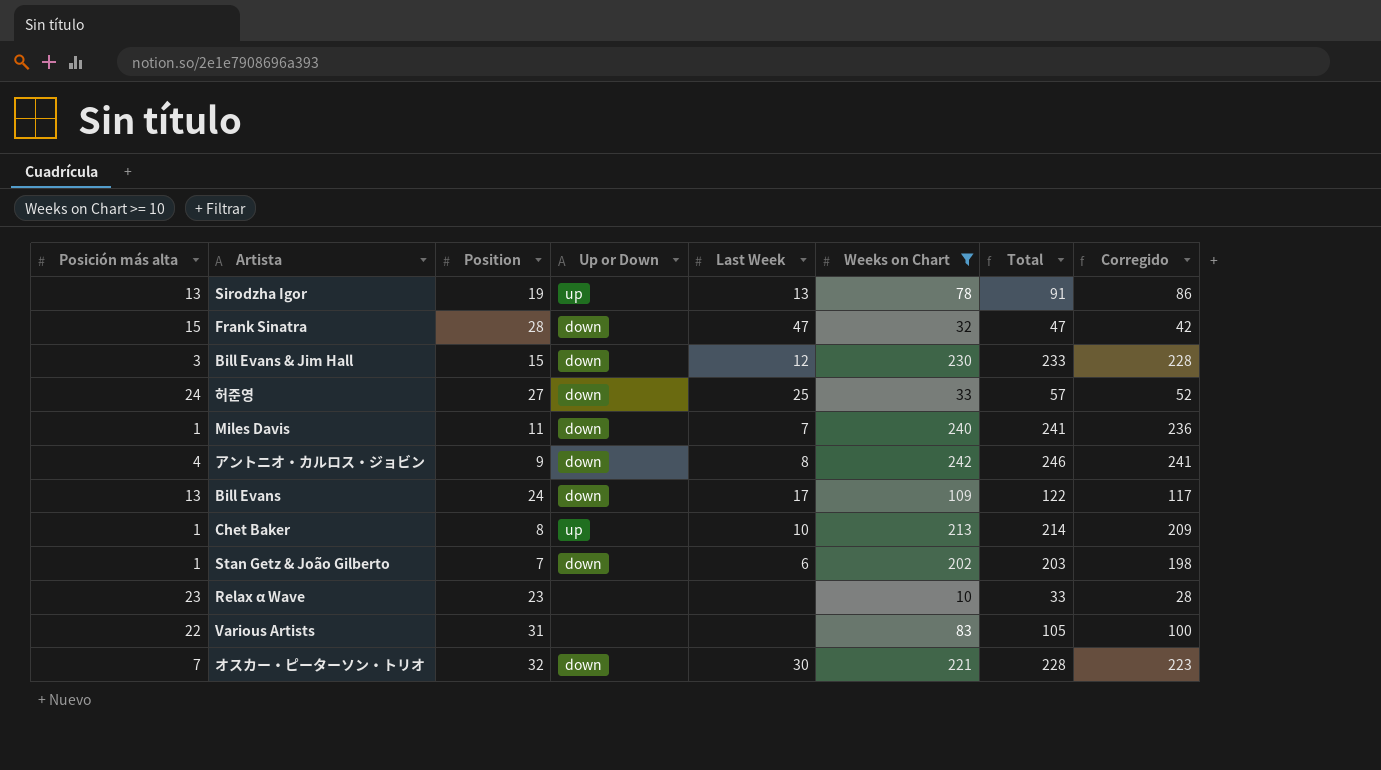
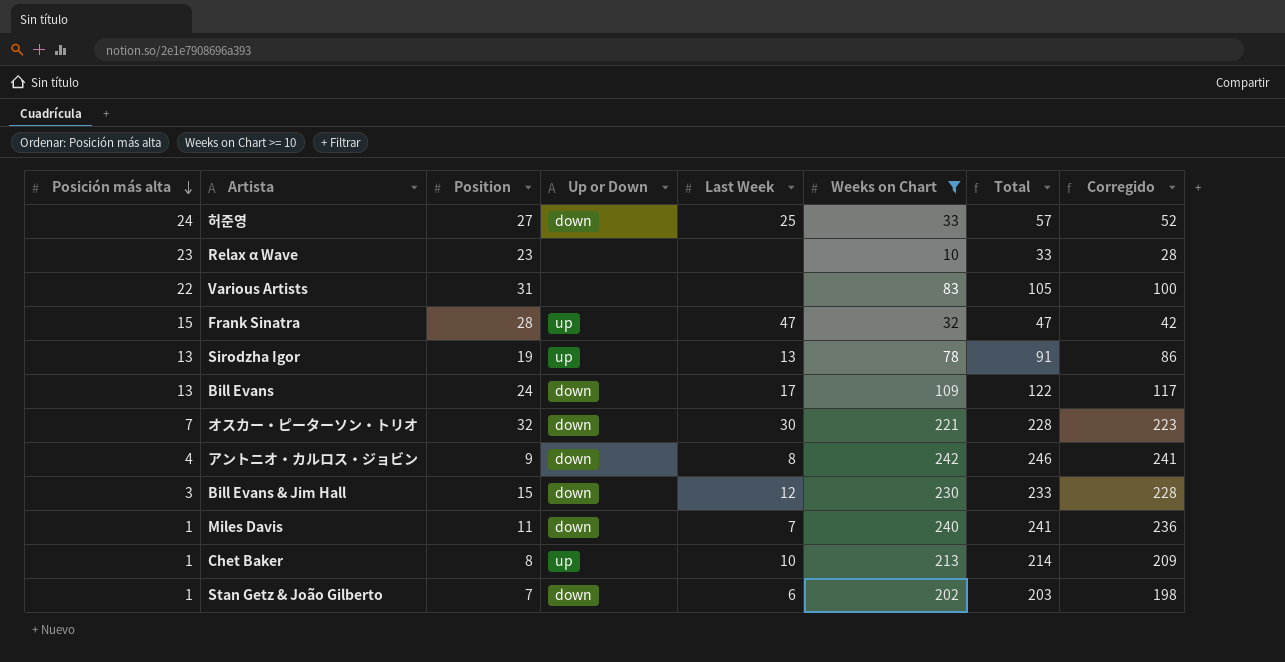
row order: none -> Posición más alta descending
Frank Sinatra | Up or Down: down -> up

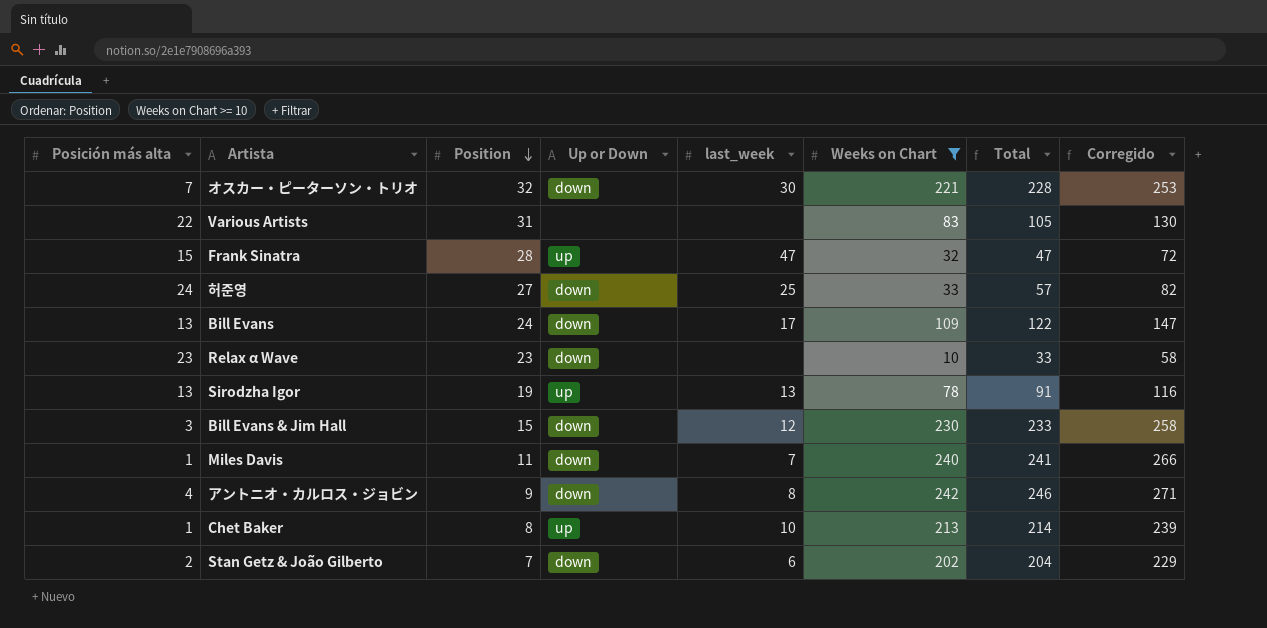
row order: Posición más alta descending -> Position descending
column name: Last Week -> last_week
column Corregido | formula: [Total] - 5 -> [Total] + 25
Relax α Wave | Up or Down: none -> down
Stan Getz & João Gilberto | Posición más alta: 1 -> 2
Stan Getz & João Gilberto | Total: 203 -> 204

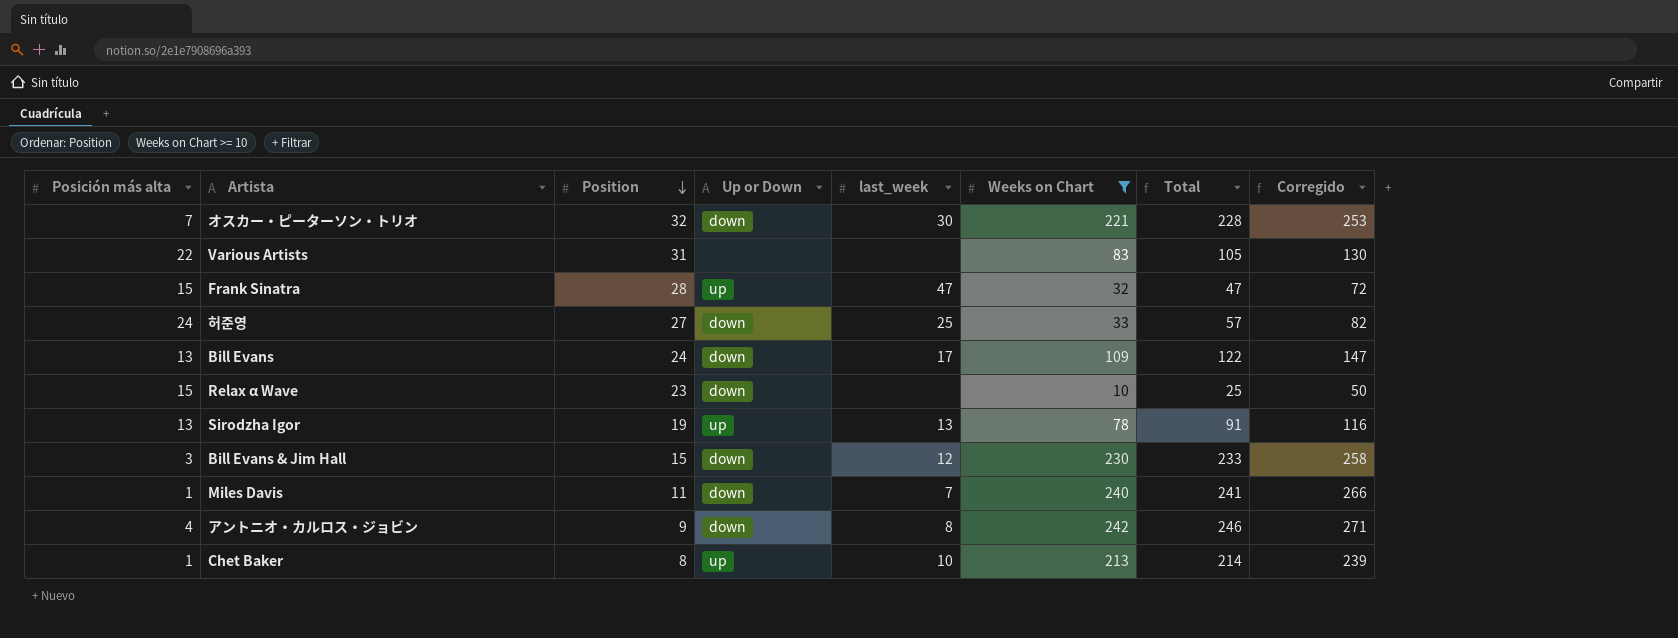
row Stan Getz & João Gilberto: 2 | 7 | down | 6 | 202 | 204 | 229 -> none
Relax α Wave | Posición más alta: 23 -> 15
Relax α Wave | Total: 33 -> 25
Relax α Wave | Corregido: 58 -> 50

